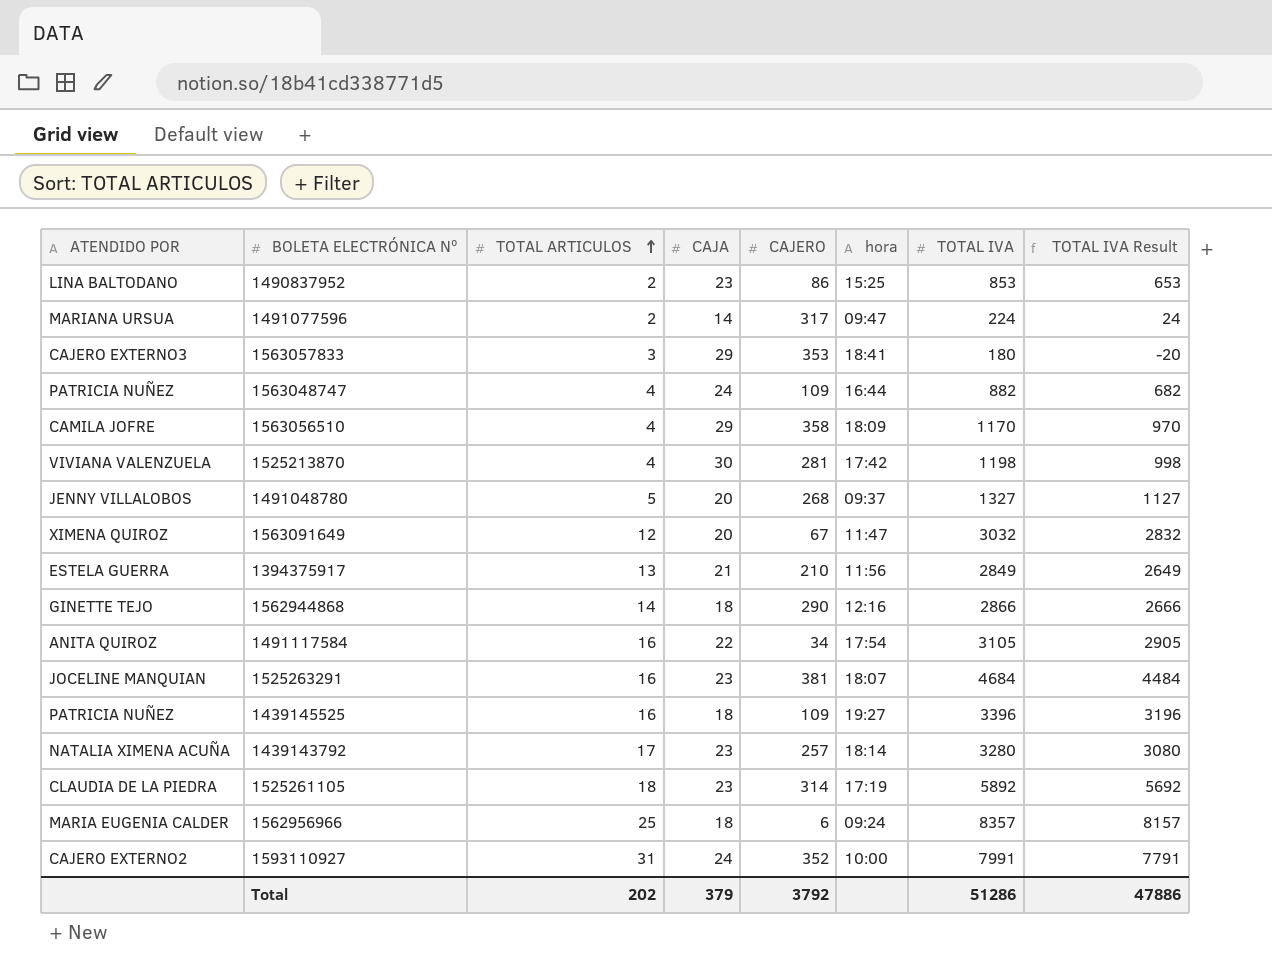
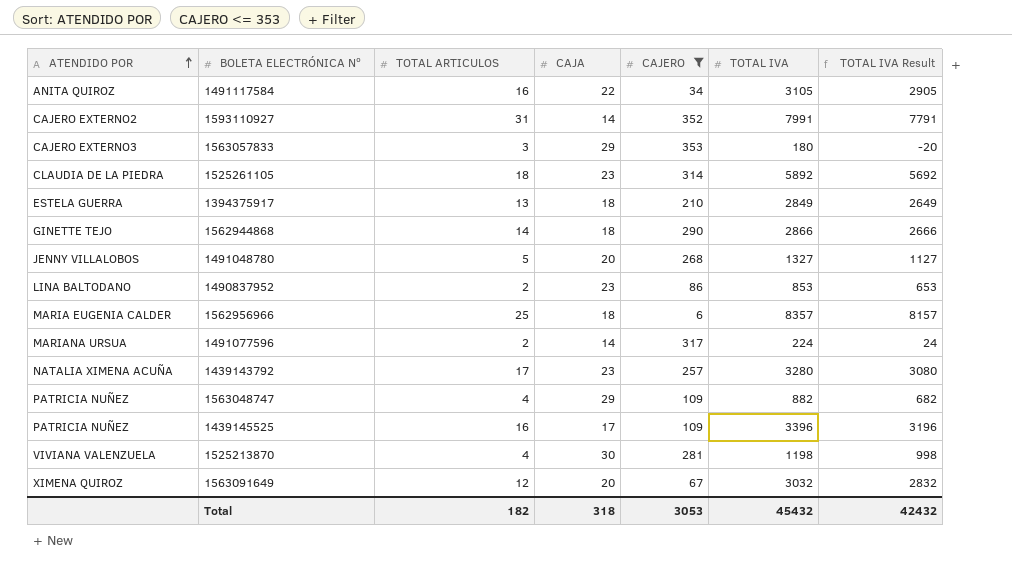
filter: none -> CAJERO <= 353
row order: TOTAL ARTICULOS ascending -> ATENDIDO POR ascending
column hora | position: 6 -> none
1593110927 | CAJA: 24 -> 14
1394375917 | CAJA: 21 -> 18
1563048747 | CAJA: 24 -> 29
1439145525 | CAJA: 18 -> 17
Total | TOTAL ARTICULOS: 202 -> 182
Total | CAJA: 379 -> 318
Total | CAJERO: 3792 -> 3053
Total | TOTAL IVA: 51286 -> 45432
Total | TOTAL IVA Result: 47886 -> 42432

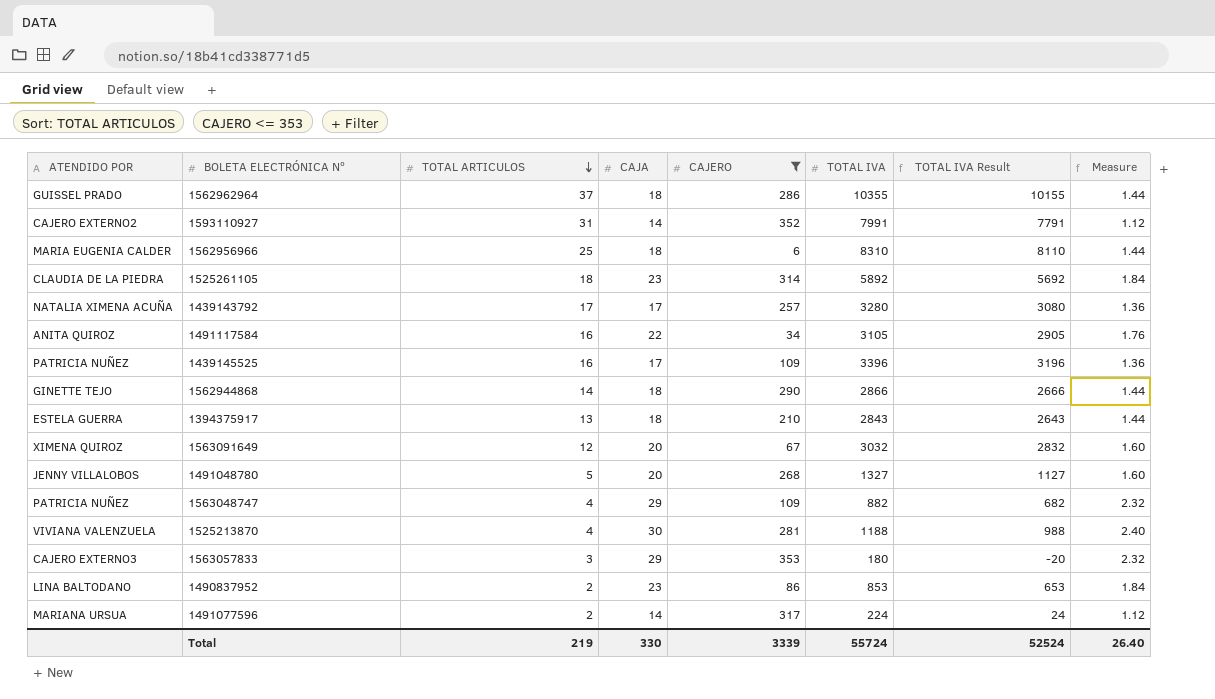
row order: ATENDIDO POR ascending -> TOTAL ARTICULOS descending
column Measure | formula: none -> [CAJA] * 0.08
row 1562962964: none -> GUISSEL PRADO | 37 | 18 | 286 | 10355 | 10155 | 1.44
1562956966 | TOTAL IVA: 8357 -> 8310
1562956966 | TOTAL IVA Result: 8157 -> 8110
1439143792 | CAJA: 23 -> 17
1394375917 | TOTAL IVA: 2849 -> 2843
1394375917 | TOTAL IVA Result: 2649 -> 2643
1525213870 | TOTAL IVA: 1198 -> 1188
1525213870 | TOTAL IVA Result: 998 -> 988
Total | TOTAL ARTICULOS: 182 -> 219
Total | CAJA: 318 -> 330
Total | CAJERO: 3053 -> 3339
Total | TOTAL IVA: 45432 -> 55724
Total | TOTAL IVA Result: 42432 -> 52524

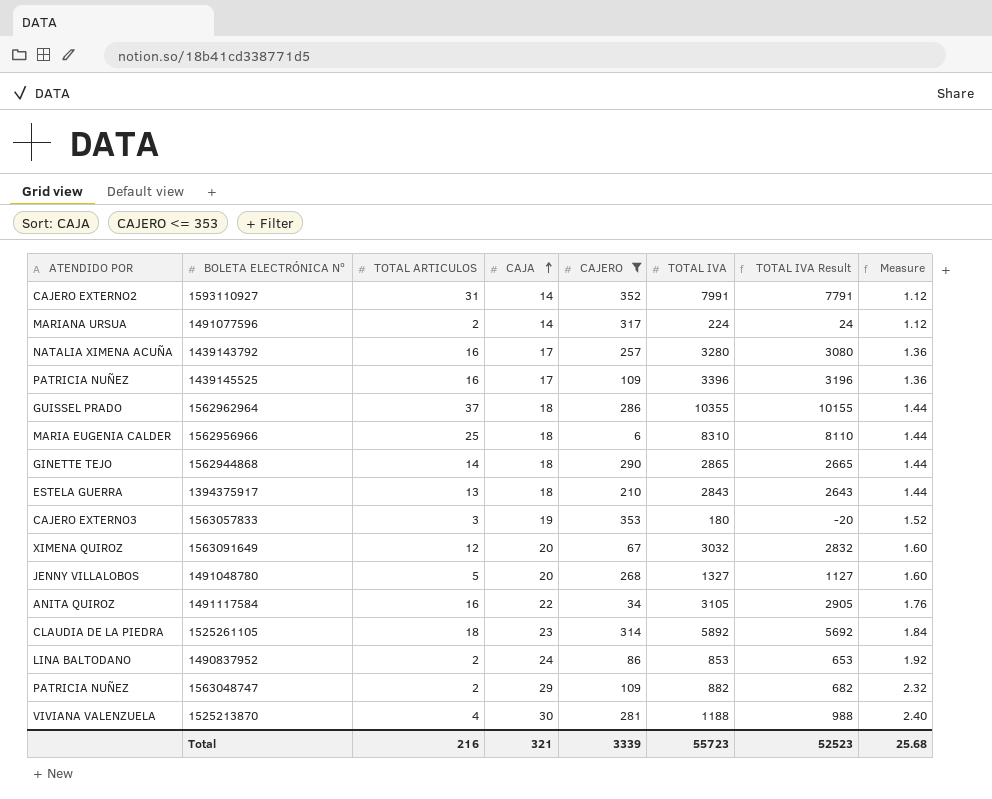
row order: TOTAL ARTICULOS descending -> CAJA ascending
1439143792 | TOTAL ARTICULOS: 17 -> 16
1562944868 | TOTAL IVA: 2866 -> 2865
1562944868 | TOTAL IVA Result: 2666 -> 2665
1563057833 | CAJA: 29 -> 19
1563057833 | Measure: 2.32 -> 1.52
1490837952 | CAJA: 23 -> 24
1490837952 | Measure: 1.84 -> 1.92
1563048747 | TOTAL ARTICULOS: 4 -> 2
Total | TOTAL ARTICULOS: 219 -> 216
Total | CAJA: 330 -> 321
Total | TOTAL IVA: 55724 -> 55723
Total | TOTAL IVA Result: 52524 -> 52523
Total | Measure: 26.40 -> 25.68

